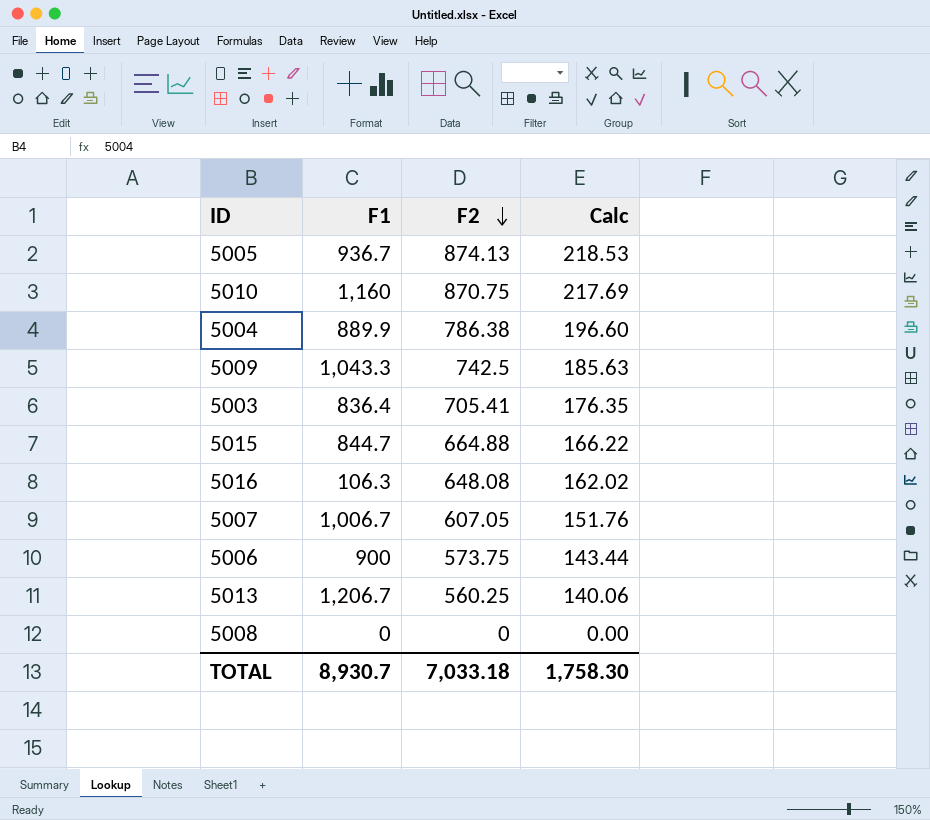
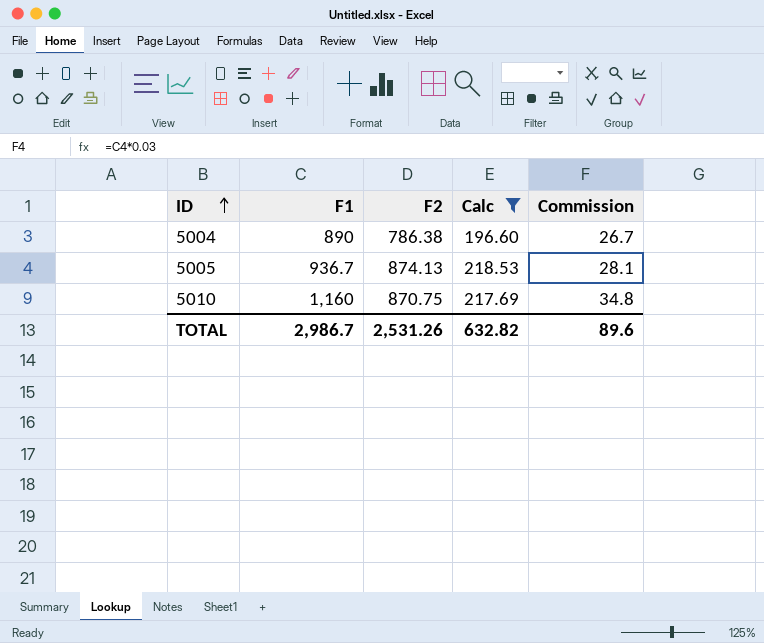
filter: none -> Calc >= 196.60
row order: F2 descending -> ID ascending
column Commission | formula: none -> [F1] * 0.03
5004 | F1: 889.9 -> 890
TOTAL | F1: 8,930.7 -> 2,986.7
TOTAL | F2: 7,033.18 -> 2,531.26
TOTAL | Calc: 1,758.30 -> 632.82

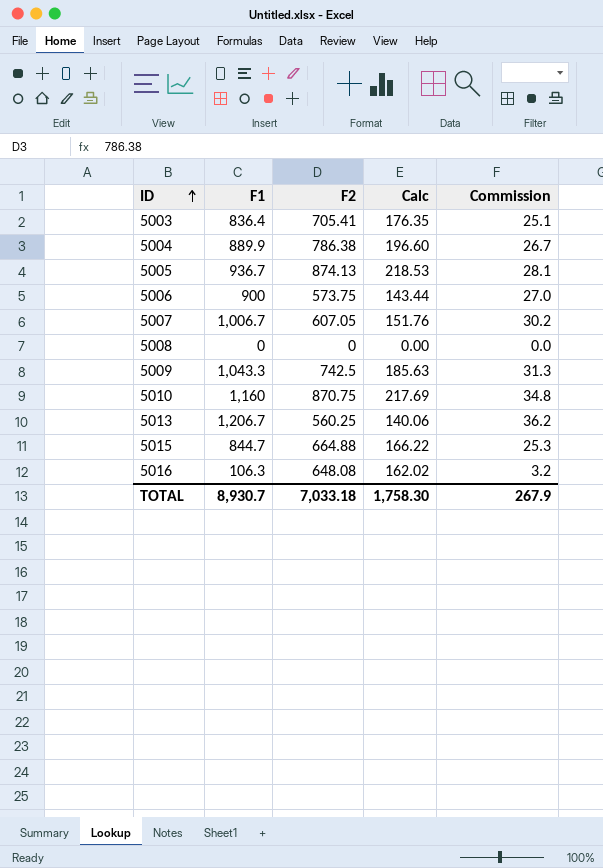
filter: Calc >= 196.60 -> none
5004 | F1: 890 -> 889.9
TOTAL | F1: 2,986.7 -> 8,930.7
TOTAL | F2: 2,531.26 -> 7,033.18
TOTAL | Calc: 632.82 -> 1,758.30
TOTAL | Commission: 89.6 -> 267.9

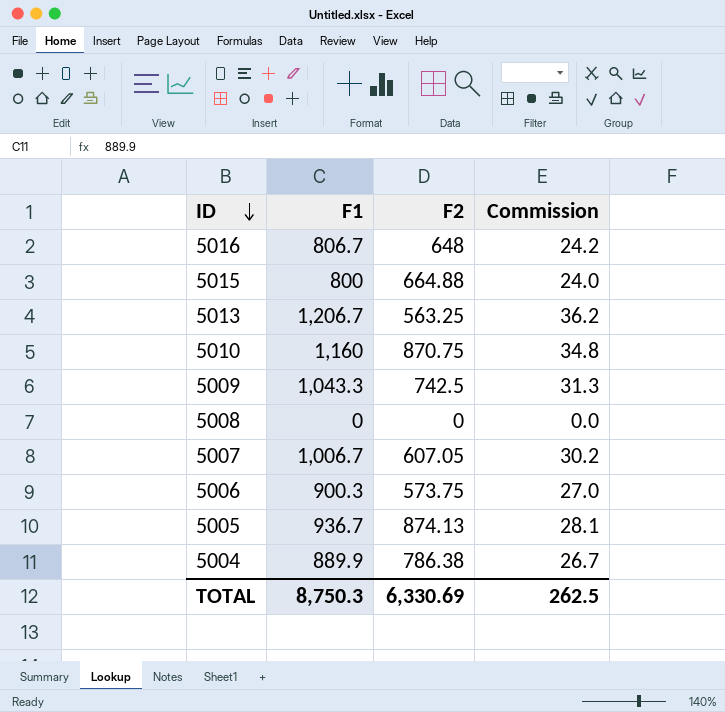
row order: ID ascending -> ID descending
column Calc | formula: [F2] * 0.25 -> none
row 5003: 836.4 | 705.41 | 176.35 | 25.1 -> none
5016 | F1: 106.3 -> 806.7
5016 | F2: 648.08 -> 648
5016 | Commission: 3.2 -> 24.2
5015 | F1: 844.7 -> 800
5015 | Commission: 25.3 -> 24.0
5013 | F2: 560.25 -> 563.25
5006 | F1: 900 -> 900.3
TOTAL | F1: 8,930.7 -> 8,750.3
TOTAL | F2: 7,033.18 -> 6,330.69
TOTAL | Commission: 267.9 -> 262.5

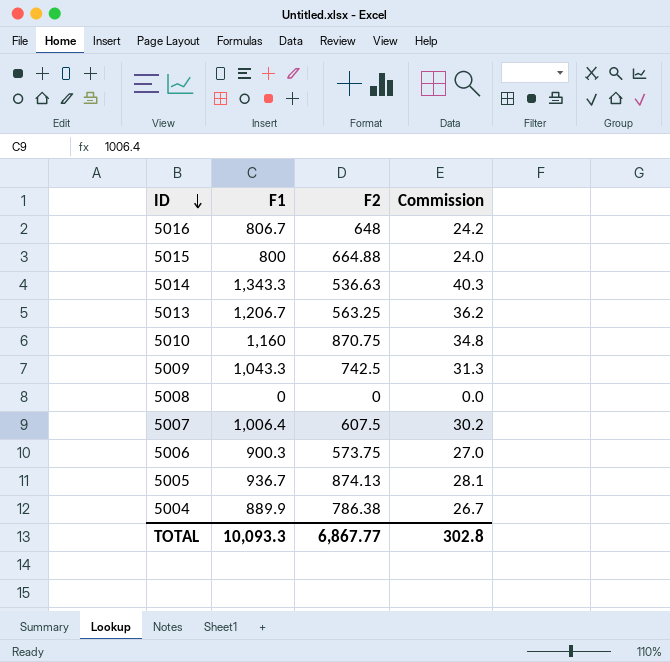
row 5014: none -> 1,343.3 | 536.63 | 40.3
5007 | F1: 1,006.7 -> 1,006.4
5007 | F2: 607.05 -> 607.5
TOTAL | F1: 8,750.3 -> 10,093.3
TOTAL | F2: 6,330.69 -> 6,867.77
TOTAL | Commission: 262.5 -> 302.8

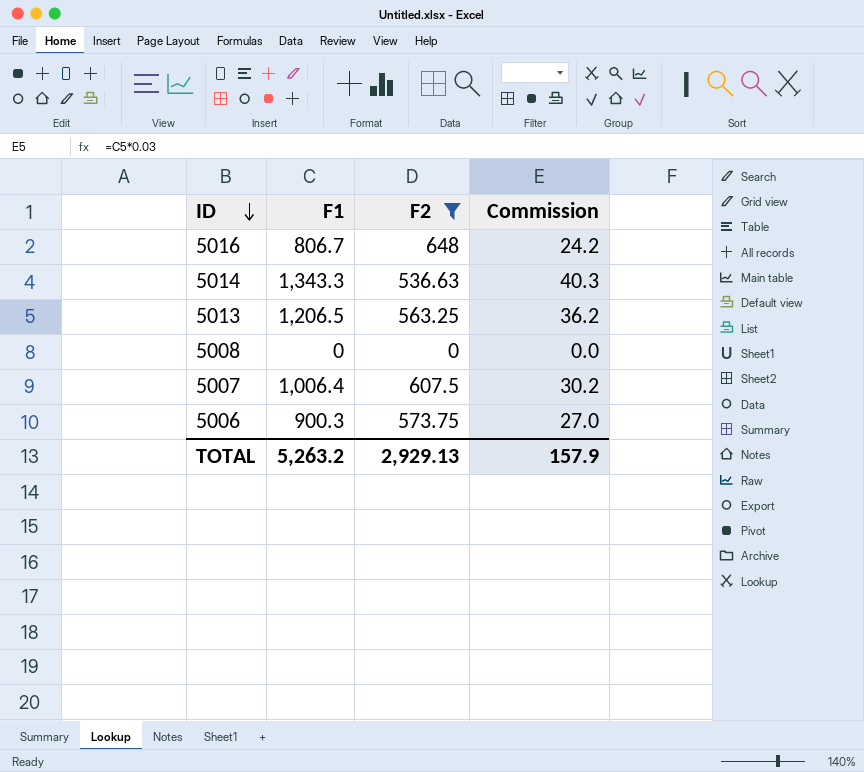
filter: none -> F2 <= 648
5013 | F1: 1,206.7 -> 1,206.5
TOTAL | F1: 10,093.3 -> 5,263.2
TOTAL | F2: 6,867.77 -> 2,929.13
TOTAL | Commission: 302.8 -> 157.9

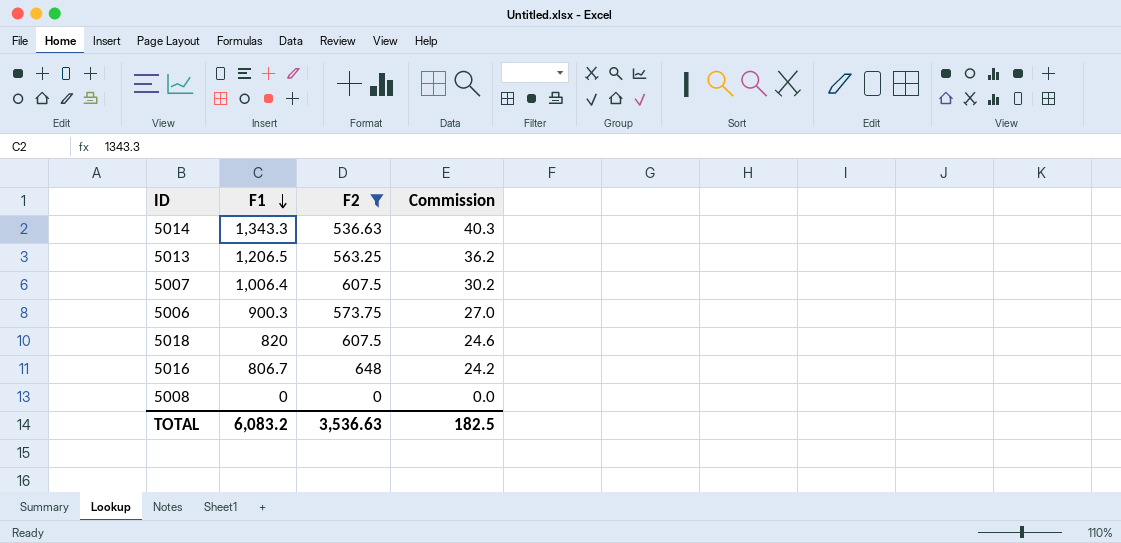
row order: ID descending -> F1 descending
row 5018: none -> 820 | 607.5 | 24.6
TOTAL | F1: 5,263.2 -> 6,083.2
TOTAL | F2: 2,929.13 -> 3,536.63
TOTAL | Commission: 157.9 -> 182.5

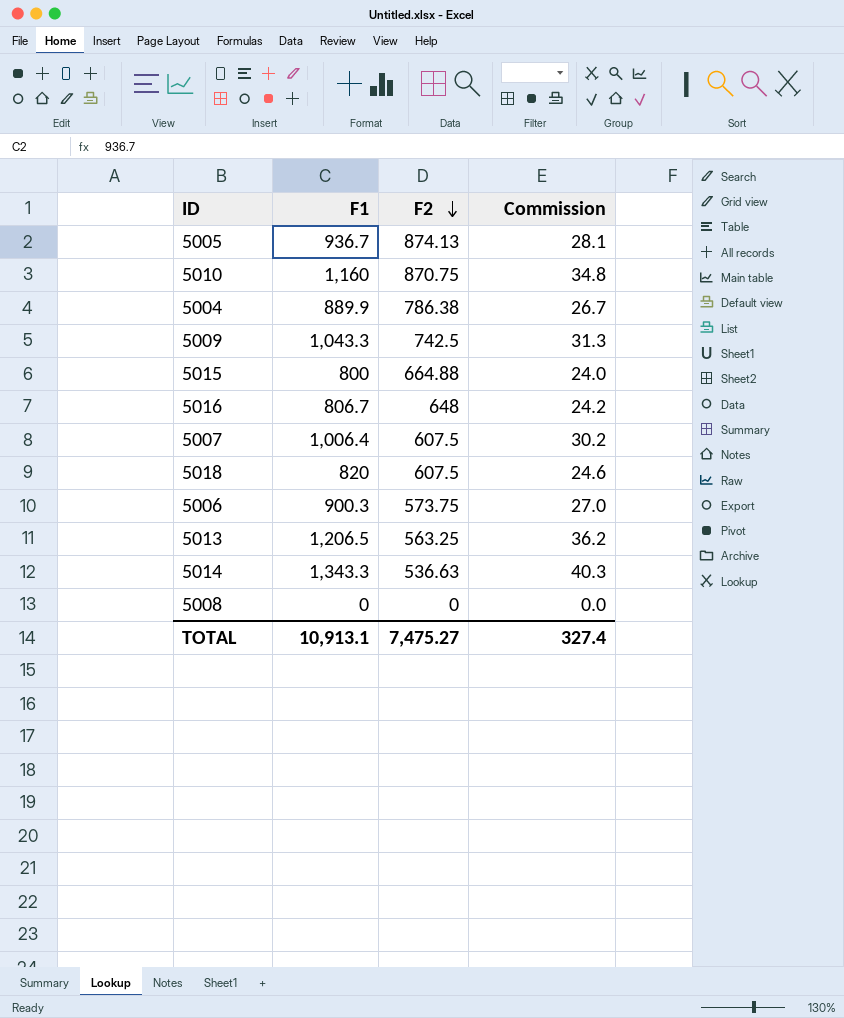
filter: F2 <= 648 -> none
row order: F1 descending -> F2 descending
TOTAL | F1: 6,083.2 -> 10,913.1
TOTAL | F2: 3,536.63 -> 7,475.27
TOTAL | Commission: 182.5 -> 327.4

